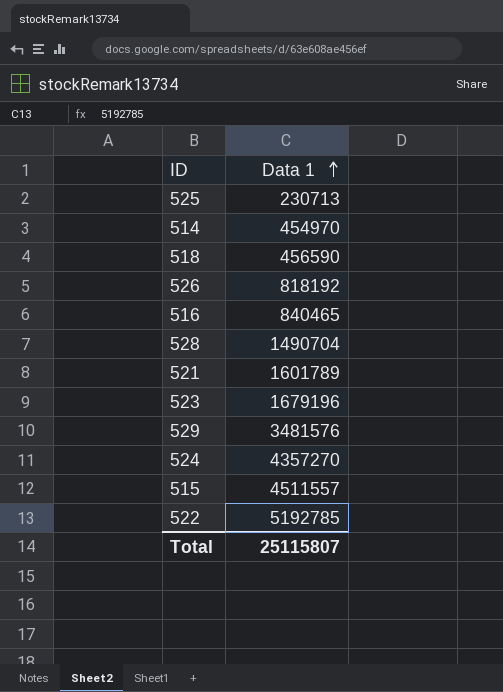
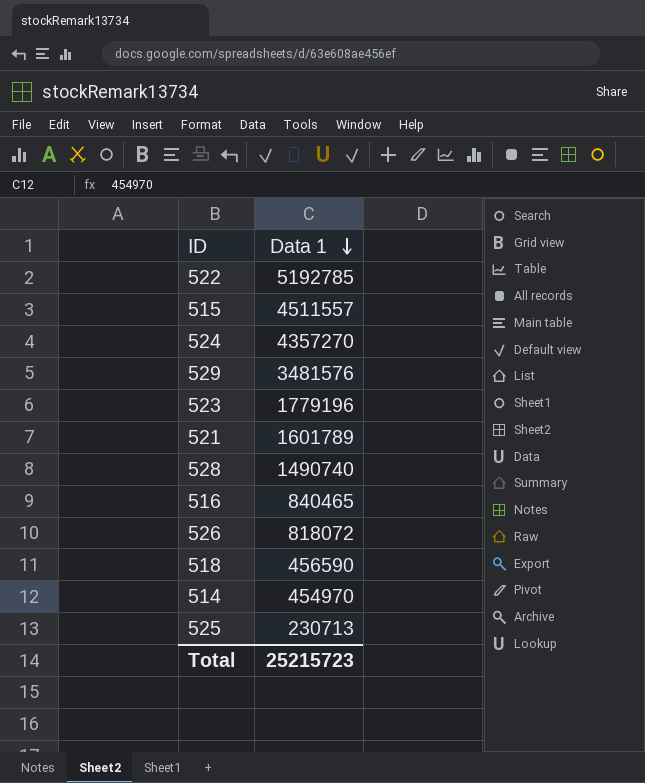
row order: Data 1 ascending -> Data 1 descending
523 | Data 1: 1679196 -> 1779196
528 | Data 1: 1490704 -> 1490740
526 | Data 1: 818192 -> 818072
Total | Data 1: 25115807 -> 25215723

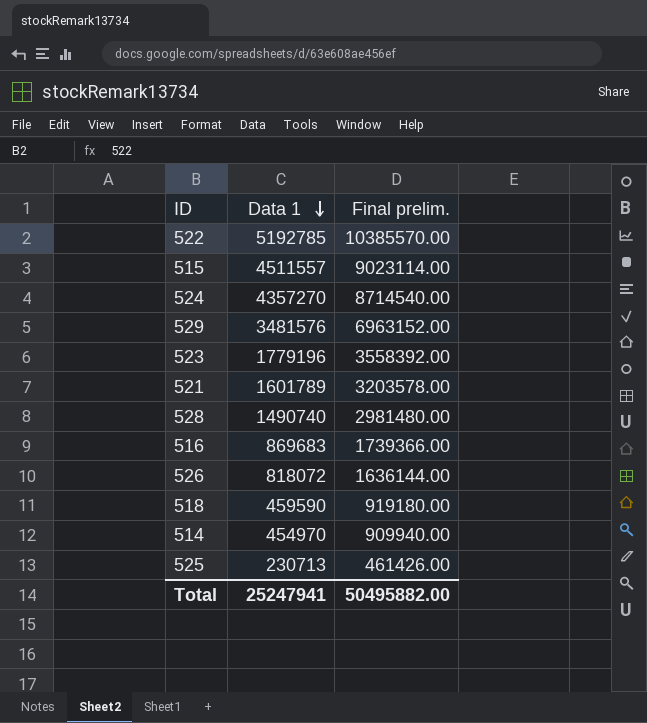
column Final prelim. | formula: none -> [Data 1] * 2
516 | Data 1: 840465 -> 869683
518 | Data 1: 456590 -> 459590
Total | Data 1: 25215723 -> 25247941

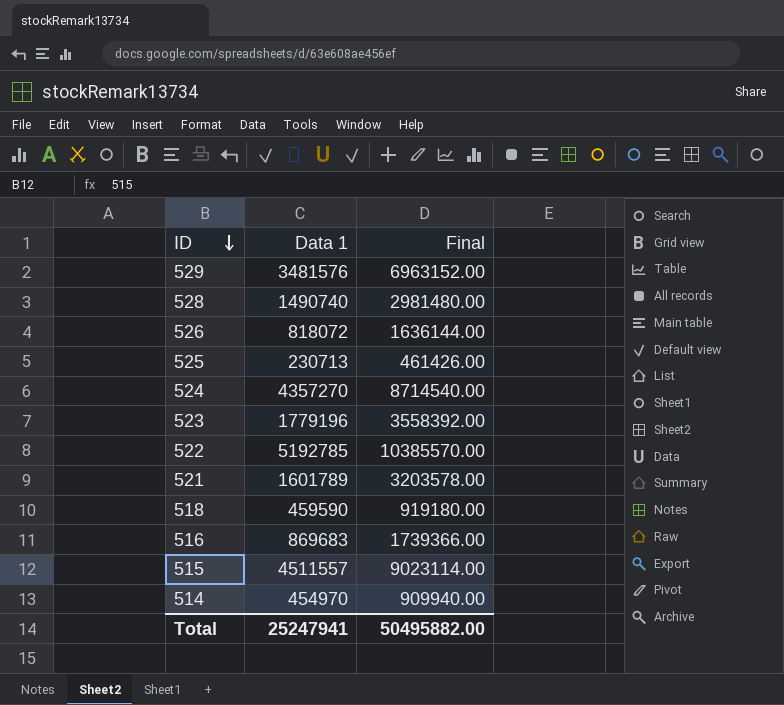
row order: Data 1 descending -> ID descending
column name: Final prelim. -> Final

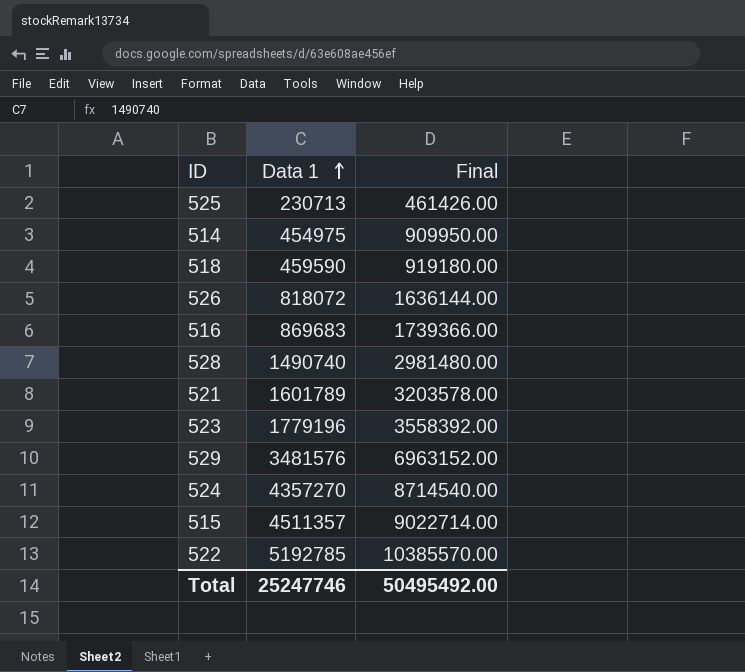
row order: ID descending -> Data 1 ascending
514 | Data 1: 454970 -> 454975
514 | Final: 909940.00 -> 909950.00
515 | Data 1: 4511557 -> 4511357
515 | Final: 9023114.00 -> 9022714.00
Total | Data 1: 25247941 -> 25247746
Total | Final: 50495882.00 -> 50495492.00

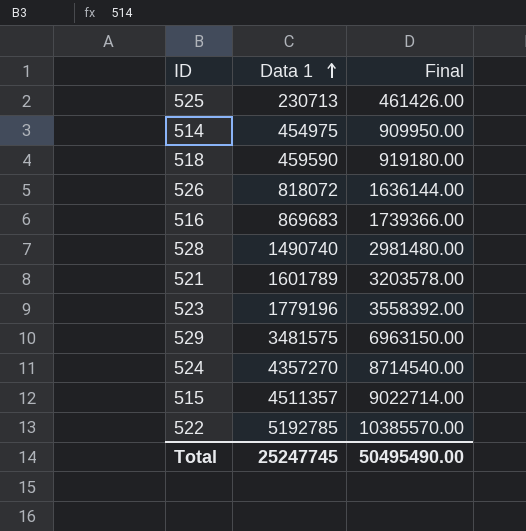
529 | Data 1: 3481576 -> 3481575
529 | Final: 6963152.00 -> 6963150.00
Total | Data 1: 25247746 -> 25247745
Total | Final: 50495492.00 -> 50495490.00

